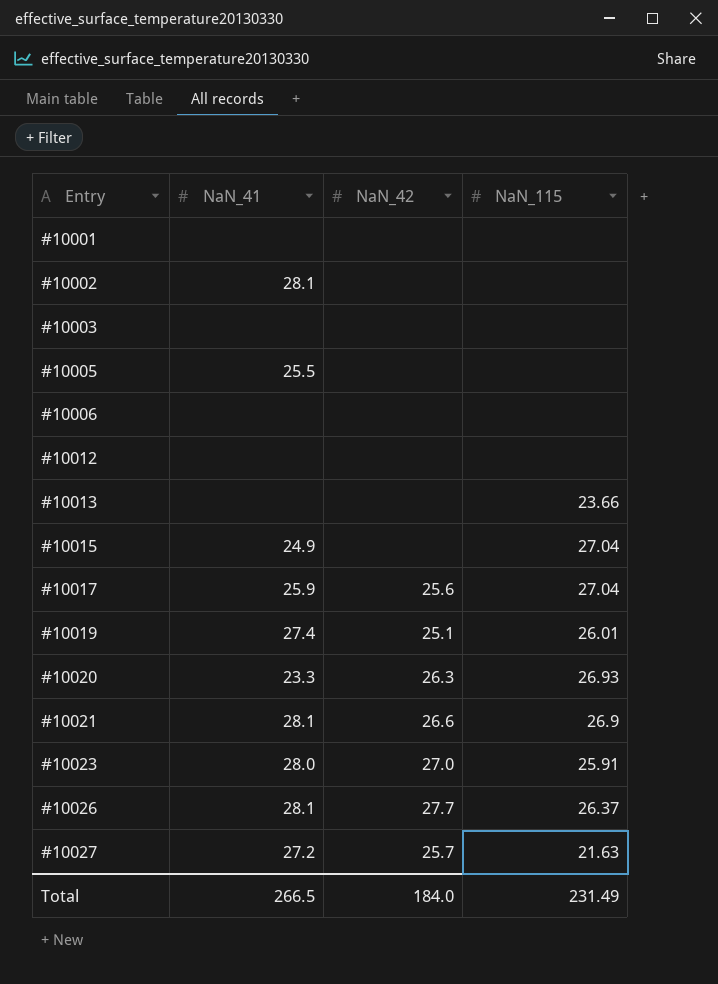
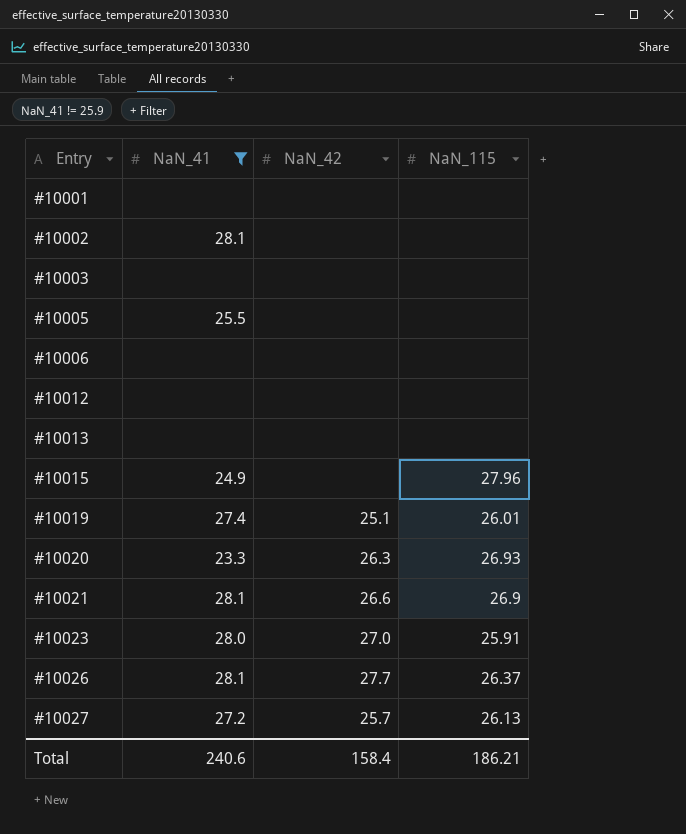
filter: none -> NaN_41 != 25.9
#10013 | NaN_115: 23.66 -> none
#10015 | NaN_115: 27.04 -> 27.96
#10027 | NaN_115: 21.63 -> 26.13
Total | NaN_41: 266.5 -> 240.6
Total | NaN_42: 184.0 -> 158.4
Total | NaN_115: 231.49 -> 186.21

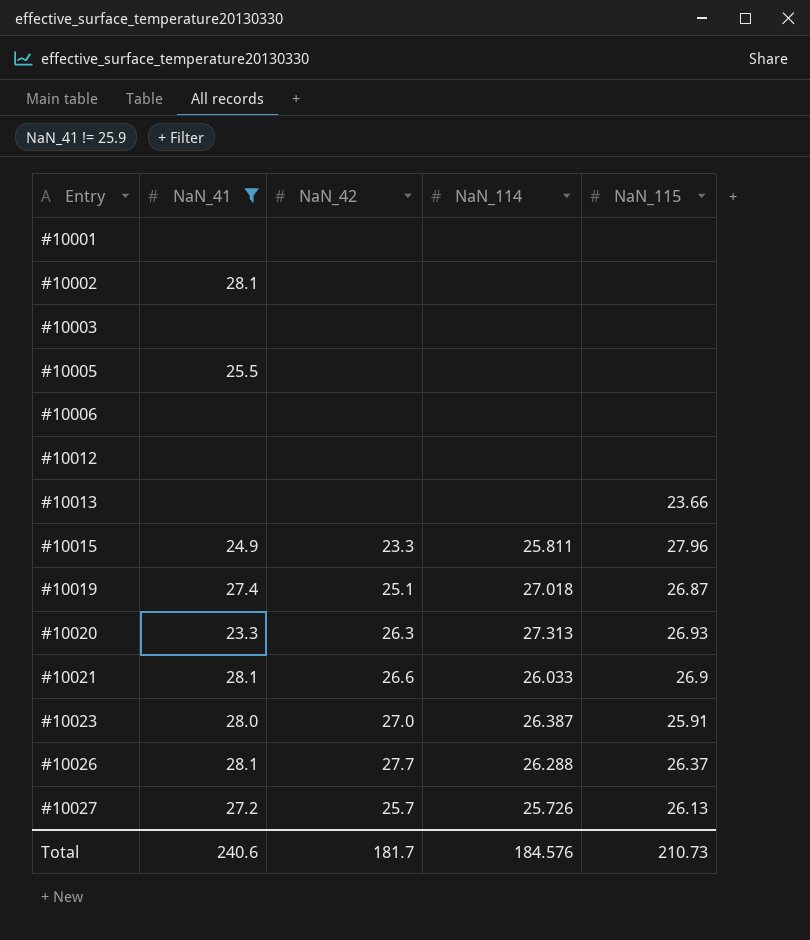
column NaN_114 | position: none -> 4
#10013 | NaN_115: none -> 23.66
#10015 | NaN_42: none -> 23.3
#10019 | NaN_115: 26.01 -> 26.87
Total | NaN_42: 158.4 -> 181.7
Total | NaN_115: 186.21 -> 210.73

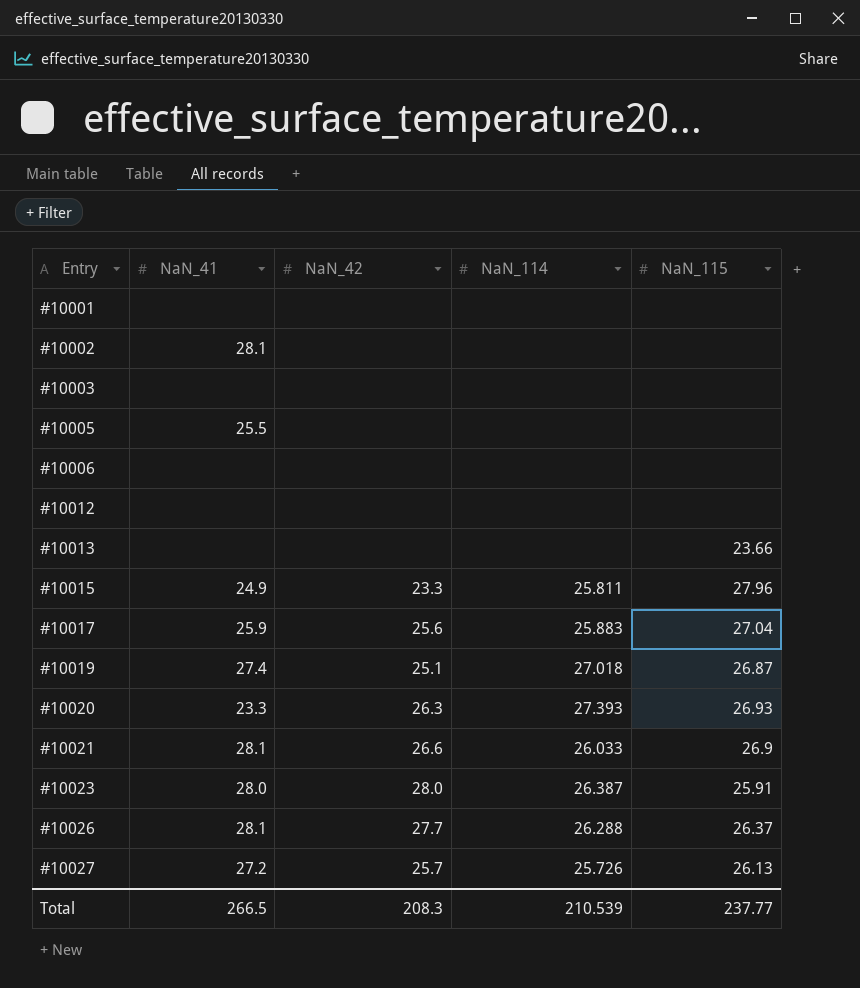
filter: NaN_41 != 25.9 -> none
#10020 | NaN_114: 27.313 -> 27.393
#10023 | NaN_42: 27.0 -> 28.0
Total | NaN_41: 240.6 -> 266.5
Total | NaN_42: 181.7 -> 208.3
Total | NaN_114: 184.576 -> 210.539
Total | NaN_115: 210.73 -> 237.77

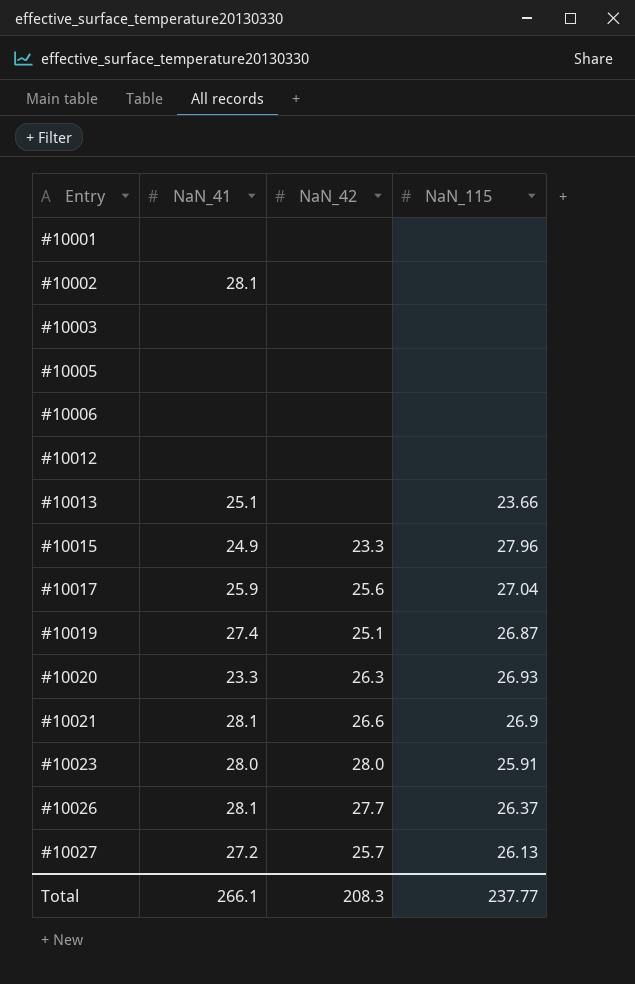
column NaN_114 | position: 4 -> none
#10005 | NaN_41: 25.5 -> none
#10013 | NaN_41: none -> 25.1
Total | NaN_41: 266.5 -> 266.1

